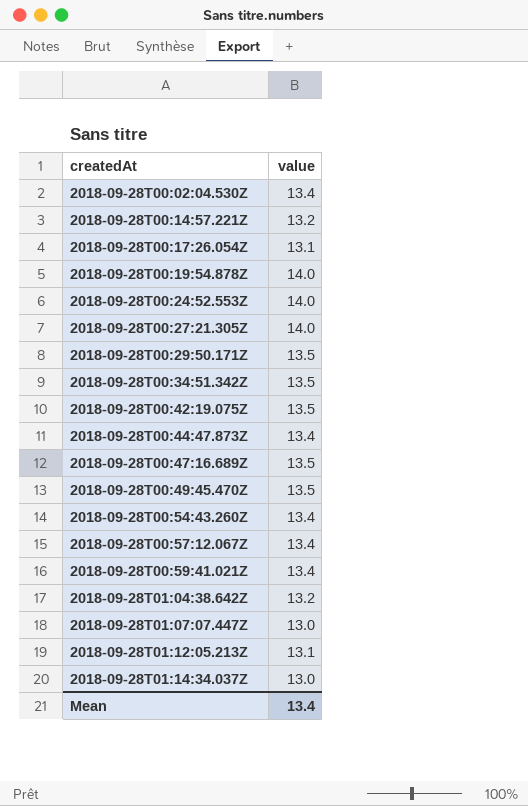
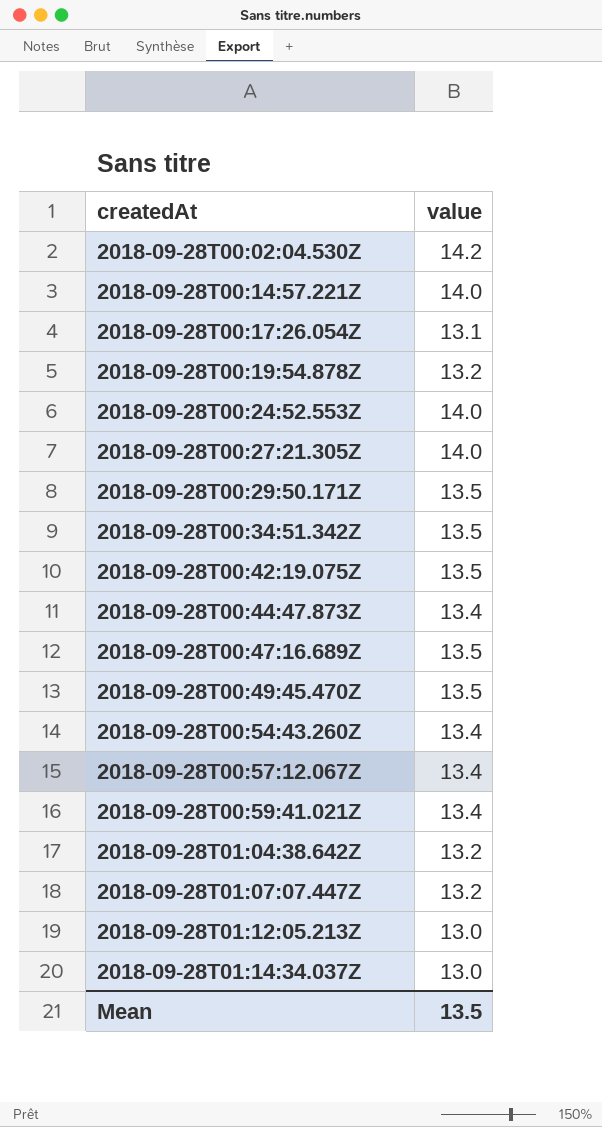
2018-09-28T00:02:04.530Z | value: 13.4 -> 14.2
2018-09-28T00:14:57.221Z | value: 13.2 -> 14.0
2018-09-28T00:19:54.878Z | value: 14.0 -> 13.2
2018-09-28T01:07:07.447Z | value: 13.0 -> 13.2
2018-09-28T01:12:05.213Z | value: 13.1 -> 13.0
Mean | value: 13.4 -> 13.5

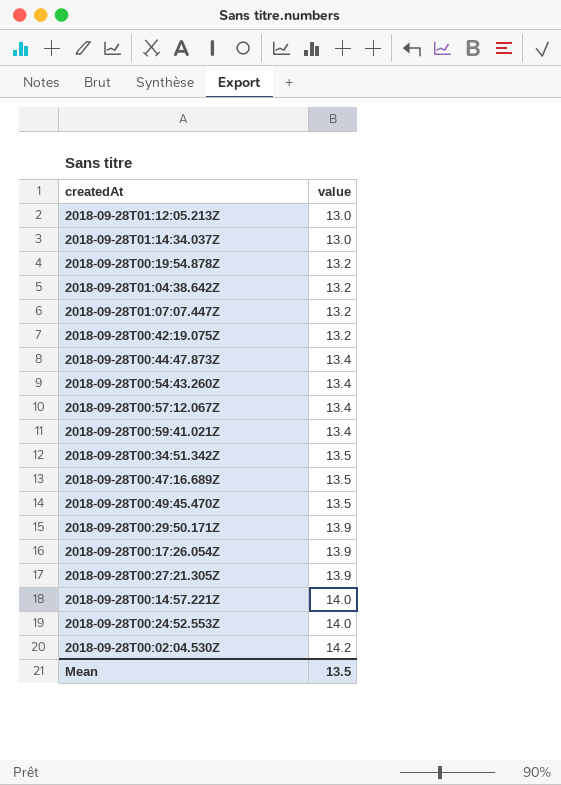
row order: createdAt ascending -> value ascending
2018-09-28T00:42:19.075Z | value: 13.5 -> 13.2
2018-09-28T00:29:50.171Z | value: 13.5 -> 13.9
2018-09-28T00:17:26.054Z | value: 13.1 -> 13.9
2018-09-28T00:27:21.305Z | value: 14.0 -> 13.9

